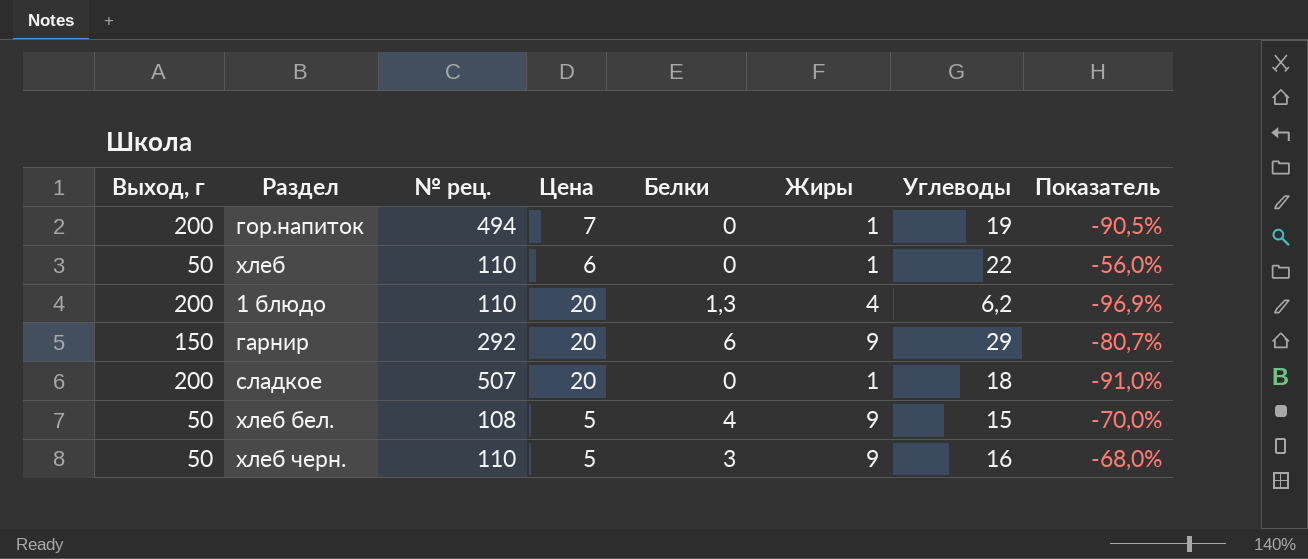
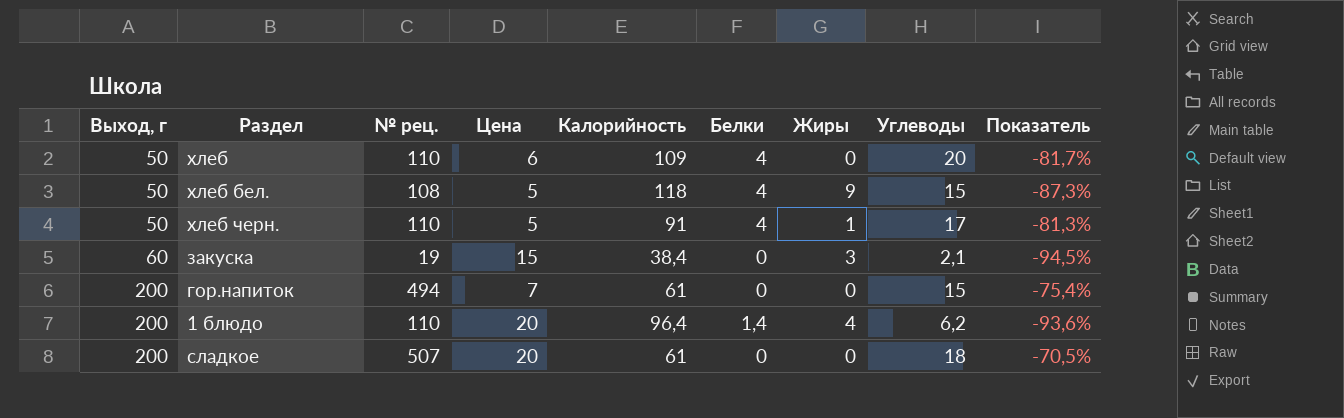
row order: none -> Выход, г ascending
column Калорийность | position: none -> 5
column Показатель | formula: ([Углеводы] - [Выход, г]) / [Выход, г] -> ([Углеводы] - [Калорийность]) / [Калорийность]
row гарнир: 150 | 292 | 20 | 6 | 9 | 29 | -80,7% -> none
хлеб | Белки: 0 -> 4
хлеб | Жиры: 1 -> 0
хлеб | Углеводы: 22 -> 20
хлеб черн. | Белки: 3 -> 4
хлеб черн. | Жиры: 9 -> 1
хлеб черн. | Углеводы: 16 -> 17
row закуска: none -> 60 | 19 | 15 | 38,4 | 0 | 3 | 2,1 | -94,5%
гор.напиток | Жиры: 1 -> 0
гор.напиток | Углеводы: 19 -> 15
1 блюдо | Белки: 1,3 -> 1,4
сладкое | Жиры: 1 -> 0

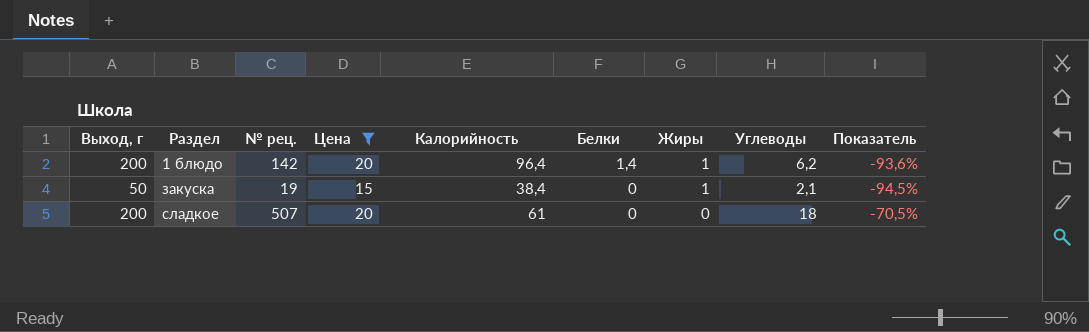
filter: none -> Цена >= 15
row order: Выход, г ascending -> Раздел ascending
1 блюдо | № рец.: 110 -> 142
1 блюдо | Жиры: 4 -> 1
закуска | Выход, г: 60 -> 50
закуска | Жиры: 3 -> 1

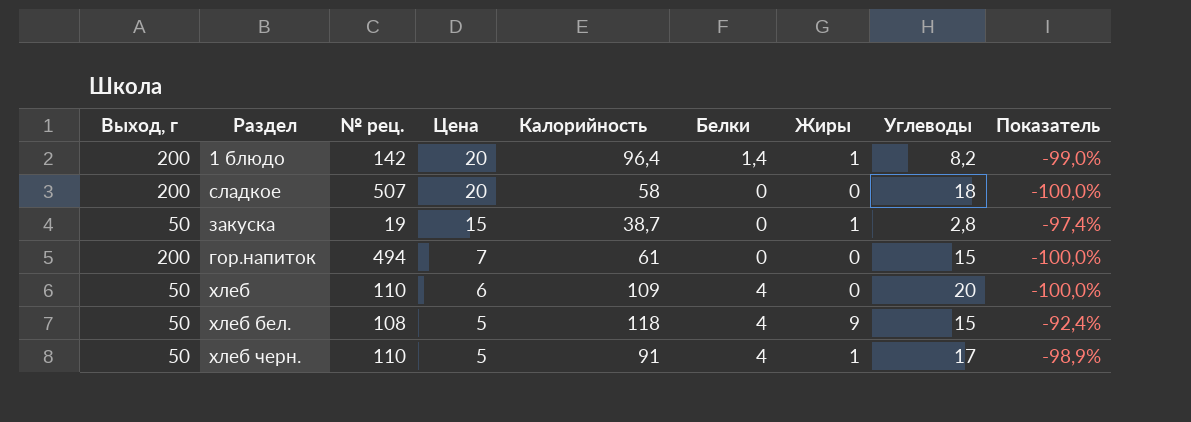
filter: Цена >= 15 -> none
row order: Раздел ascending -> Цена descending
column Показатель | formula: ([Углеводы] - [Калорийность]) / [Калорийность] -> ([Жиры] - [Калорийность]) / [Калорийность]
1 блюдо | Углеводы: 6,2 -> 8,2
сладкое | Калорийность: 61 -> 58
закуска | Калорийность: 38,4 -> 38,7
закуска | Углеводы: 2,1 -> 2,8

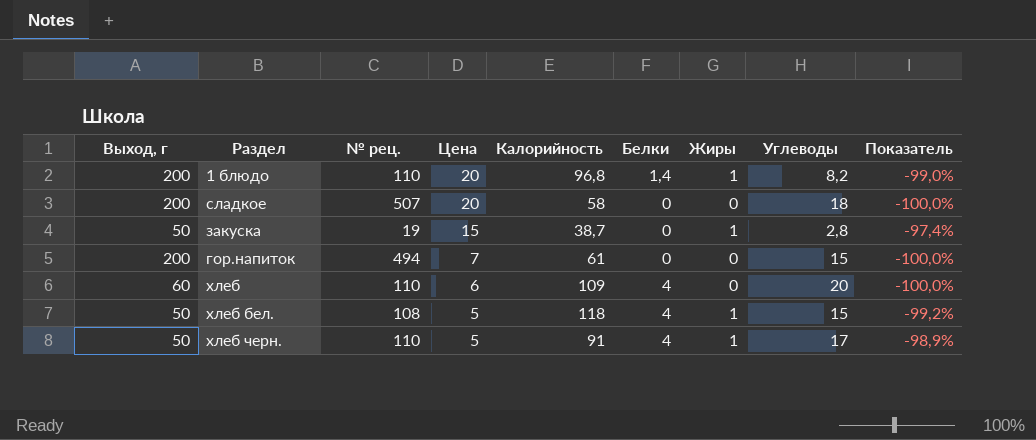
1 блюдо | № рец.: 142 -> 110
1 блюдо | Калорийность: 96,4 -> 96,8
хлеб | Выход, г: 50 -> 60
хлеб бел. | Жиры: 9 -> 1
хлеб бел. | Показатель: -92,4% -> -99,2%

